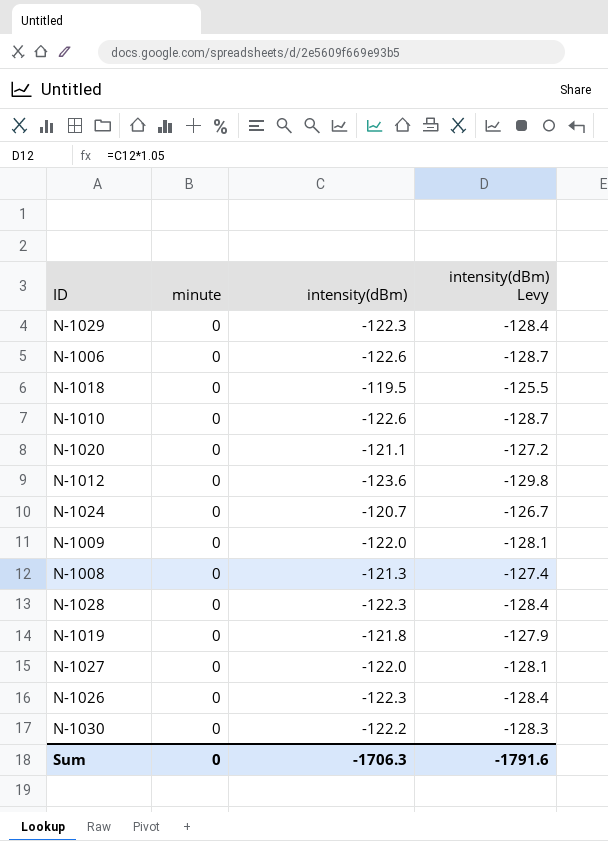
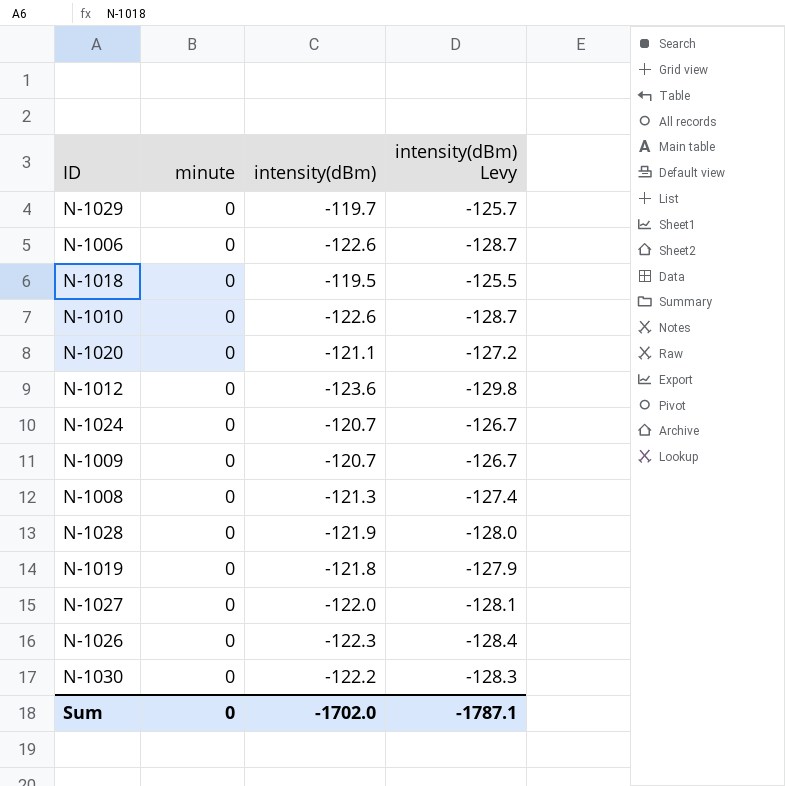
N-1029 | intensity(dBm): -122.3 -> -119.7
N-1029 | intensity(dBm) Levy: -128.4 -> -125.7
N-1009 | intensity(dBm): -122.0 -> -120.7
N-1009 | intensity(dBm) Levy: -128.1 -> -126.7
N-1028 | intensity(dBm): -122.3 -> -121.9
N-1028 | intensity(dBm) Levy: -128.4 -> -128.0
Sum | intensity(dBm): -1706.3 -> -1702.0
Sum | intensity(dBm) Levy: -1791.6 -> -1787.1

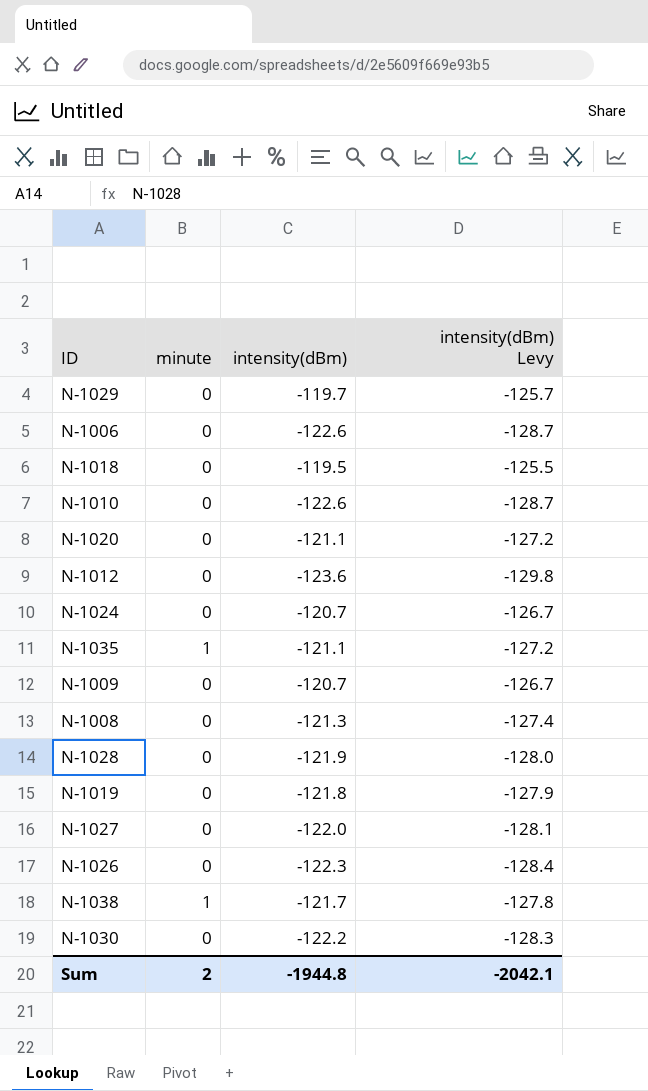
row N-1035: none -> 1 | -121.1 | -127.2
row N-1038: none -> 1 | -121.7 | -127.8
Sum | minute: 0 -> 2
Sum | intensity(dBm): -1702.0 -> -1944.8
Sum | intensity(dBm) Levy: -1787.1 -> -2042.1

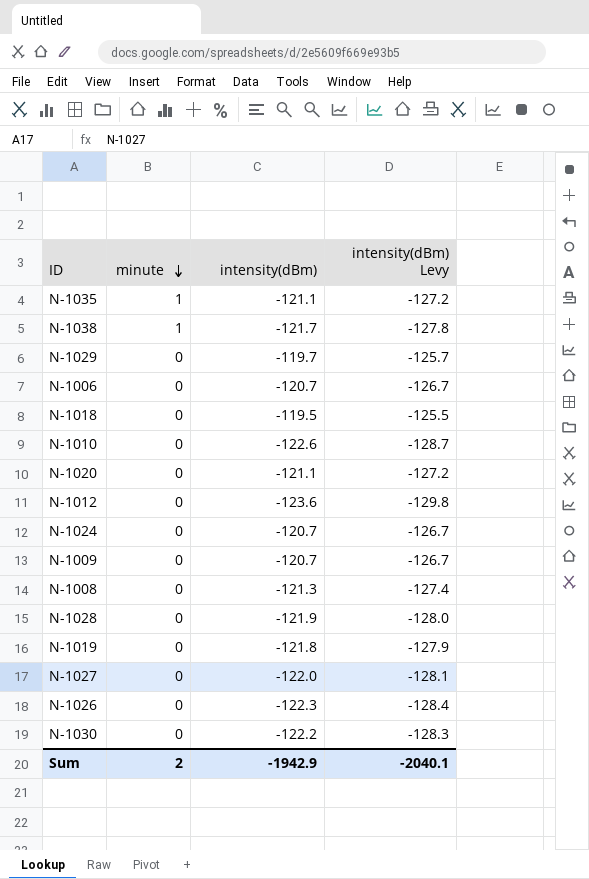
row order: none -> minute descending
N-1006 | intensity(dBm): -122.6 -> -120.7
N-1006 | intensity(dBm) Levy: -128.7 -> -126.7
Sum | intensity(dBm): -1944.8 -> -1942.9
Sum | intensity(dBm) Levy: -2042.1 -> -2040.1

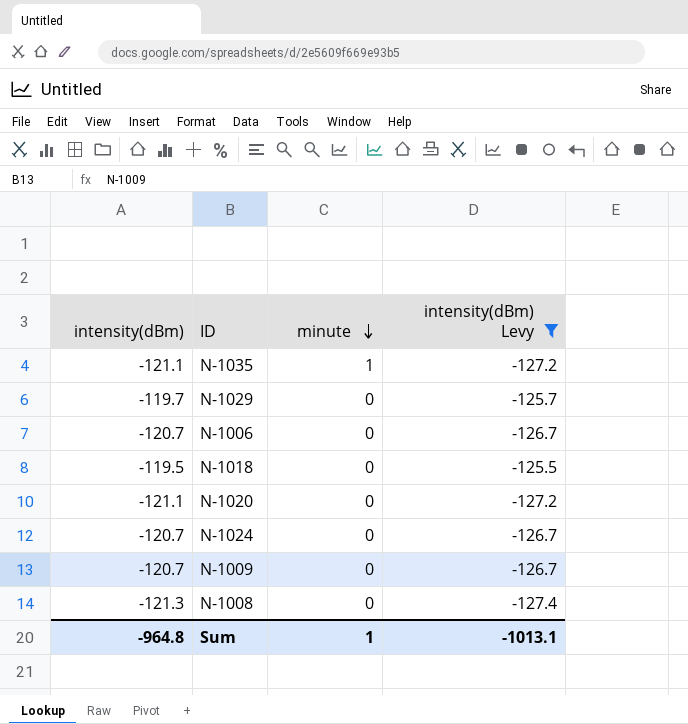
filter: none -> intensity(dBm) Levy >= -127.4
column intensity(dBm) | position: 3 -> 1
Sum | intensity(dBm): -1942.9 -> -964.8
Sum | minute: 2 -> 1
Sum | intensity(dBm) Levy: -2040.1 -> -1013.1

